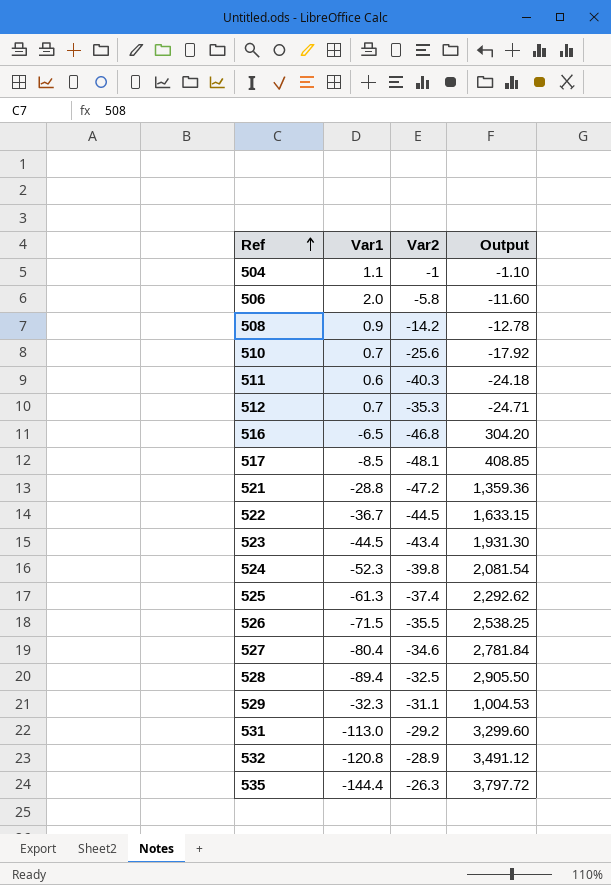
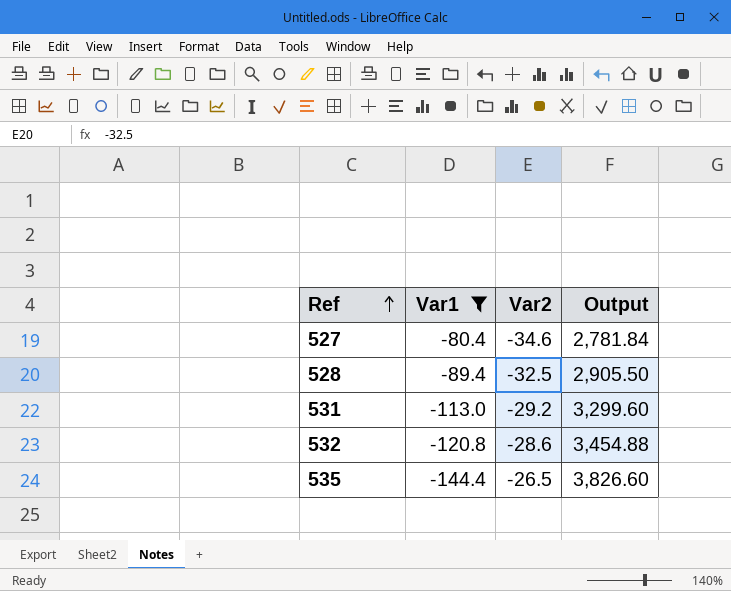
filter: none -> Var1 <= -80.4
532 | Var2: -28.9 -> -28.6
532 | Output: 3,491.12 -> 3,454.88
535 | Var2: -26.3 -> -26.5
535 | Output: 3,797.72 -> 3,826.60

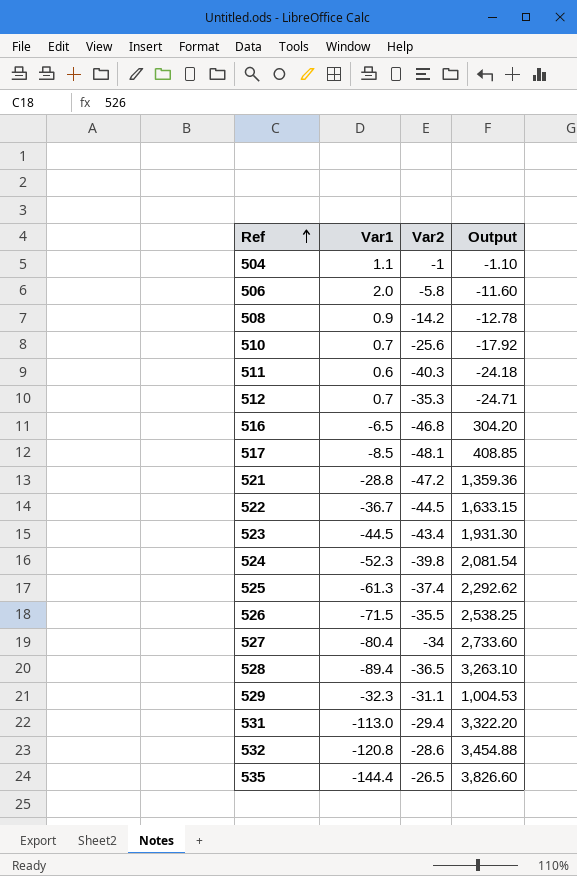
filter: Var1 <= -80.4 -> none
527 | Var2: -34.6 -> -34
527 | Output: 2,781.84 -> 2,733.60
528 | Var2: -32.5 -> -36.5
528 | Output: 2,905.50 -> 3,263.10
531 | Var2: -29.2 -> -29.4
531 | Output: 3,299.60 -> 3,322.20

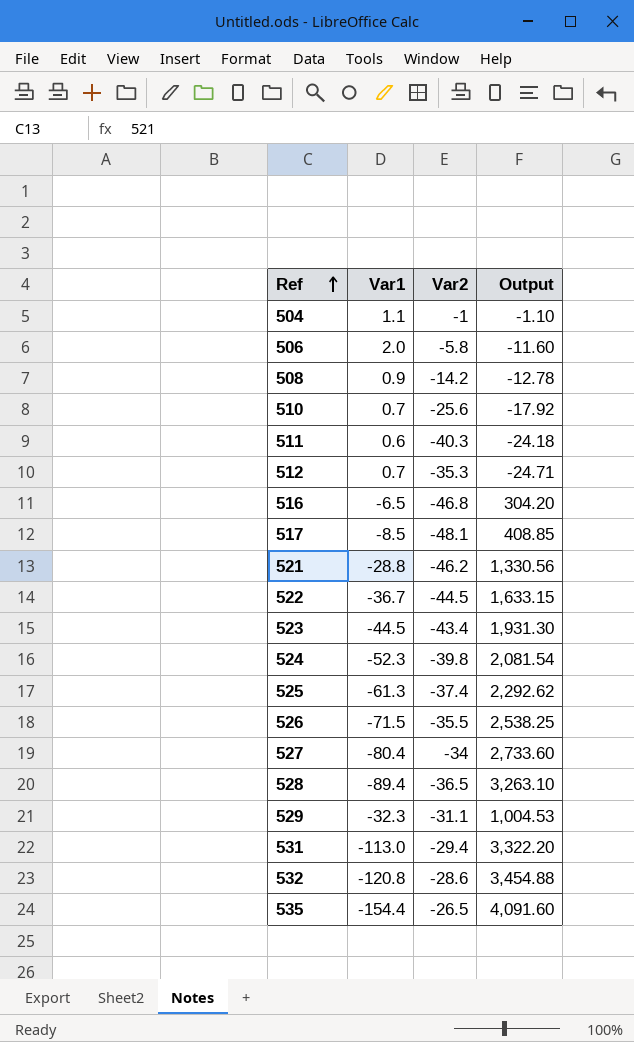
521 | Var2: -47.2 -> -46.2
521 | Output: 1,359.36 -> 1,330.56
535 | Var1: -144.4 -> -154.4
535 | Output: 3,826.60 -> 4,091.60

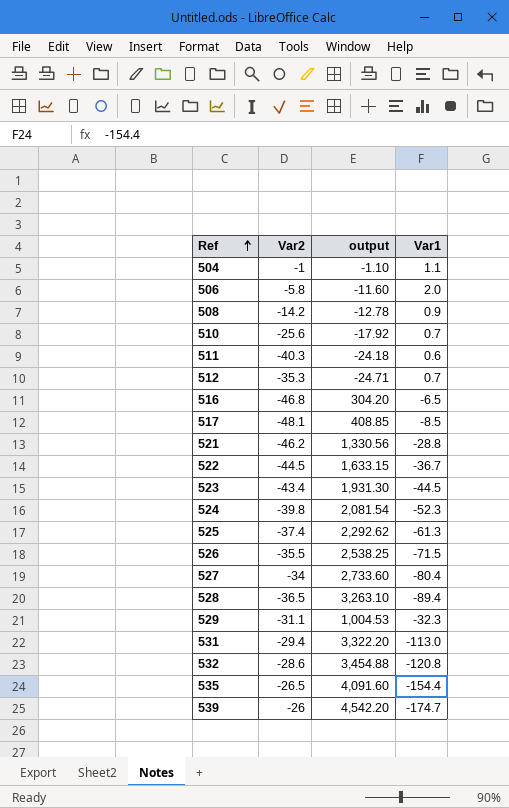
column name: Output -> output
column Var1 | position: 2 -> 4
row 539: none -> -26 | 4,542.20 | -174.7

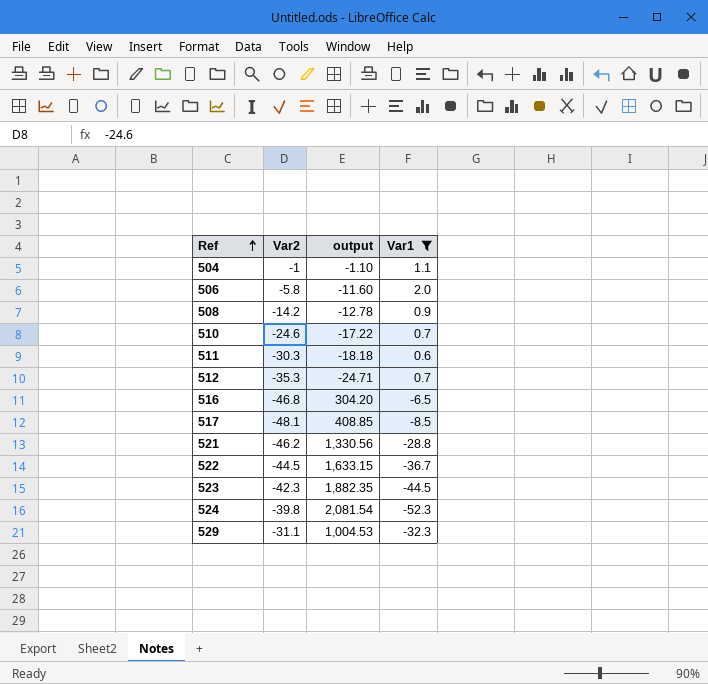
filter: none -> Var1 >= -52.3
510 | Var2: -25.6 -> -24.6
510 | output: -17.92 -> -17.22
511 | Var2: -40.3 -> -30.3
511 | output: -24.18 -> -18.18
523 | Var2: -43.4 -> -42.3
523 | output: 1,931.30 -> 1,882.35

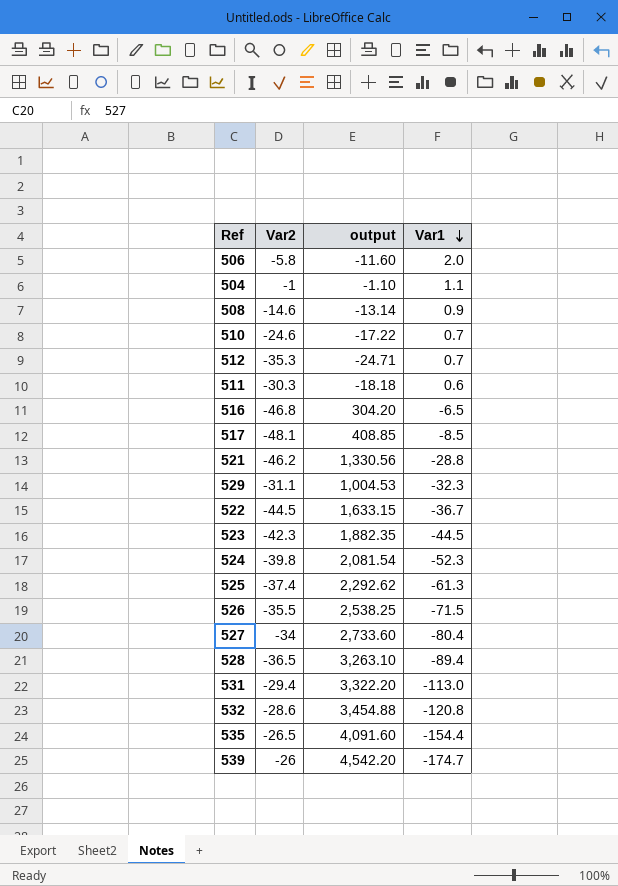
filter: Var1 >= -52.3 -> none
row order: Ref ascending -> Var1 descending
508 | Var2: -14.2 -> -14.6
508 | output: -12.78 -> -13.14

